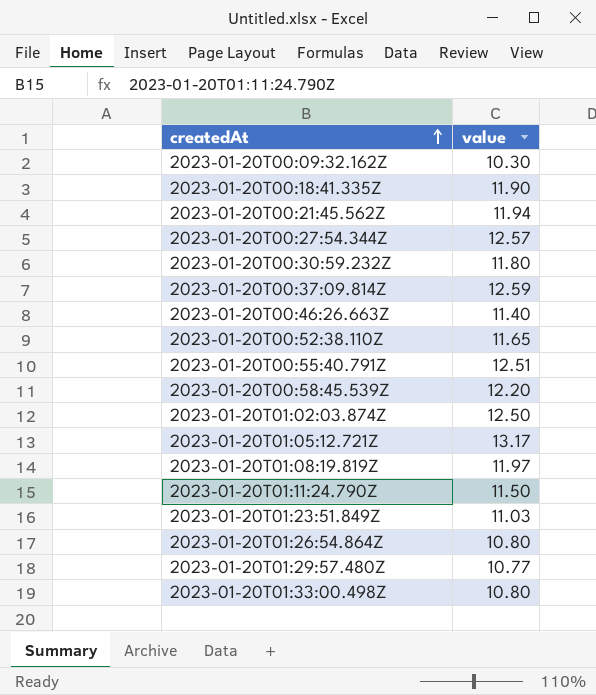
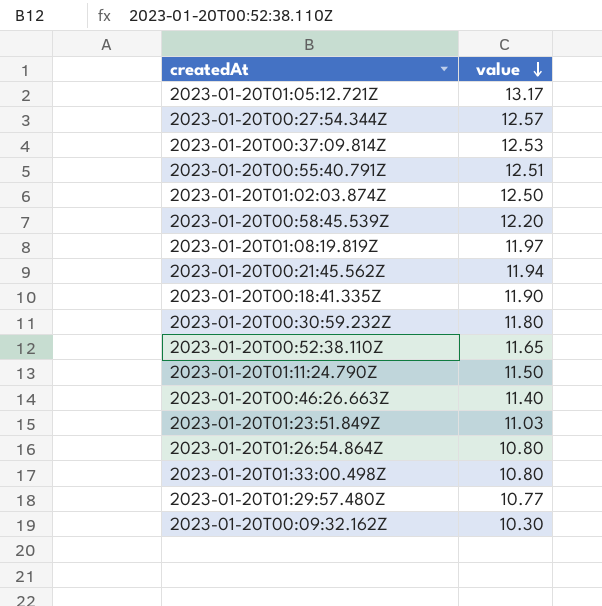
row order: createdAt ascending -> value descending
2023-01-20T00:37:09.814Z | value: 12.59 -> 12.53

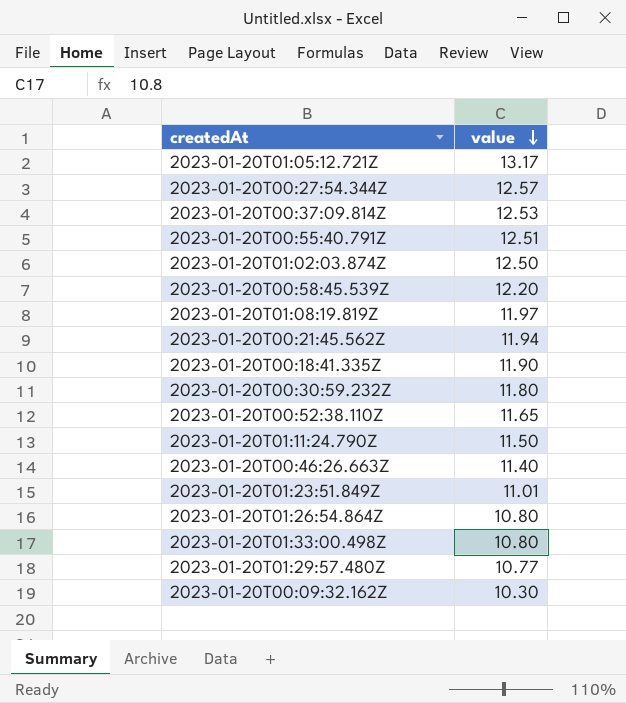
2023-01-20T01:23:51.849Z | value: 11.03 -> 11.01

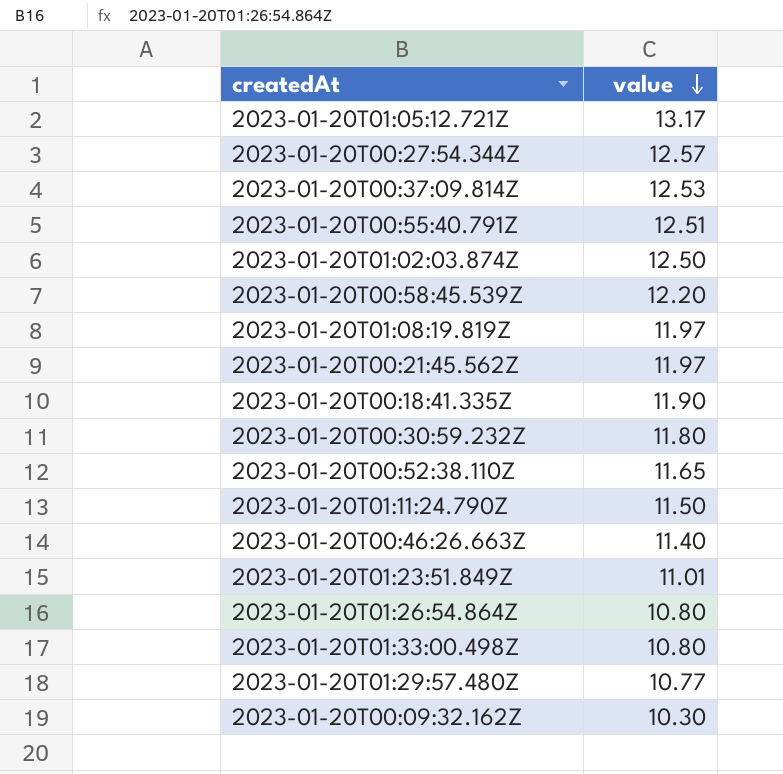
2023-01-20T00:21:45.562Z | value: 11.94 -> 11.97

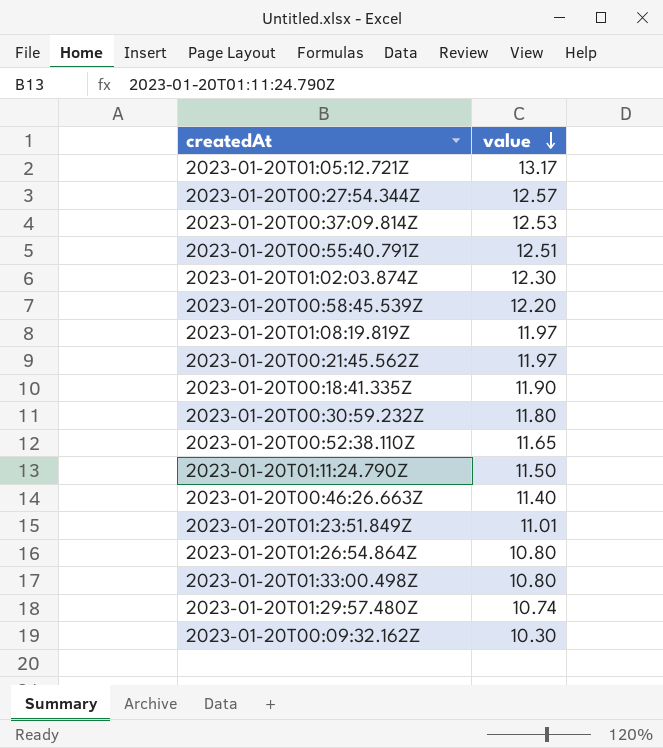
2023-01-20T01:02:03.874Z | value: 12.50 -> 12.30
2023-01-20T01:29:57.480Z | value: 10.77 -> 10.74

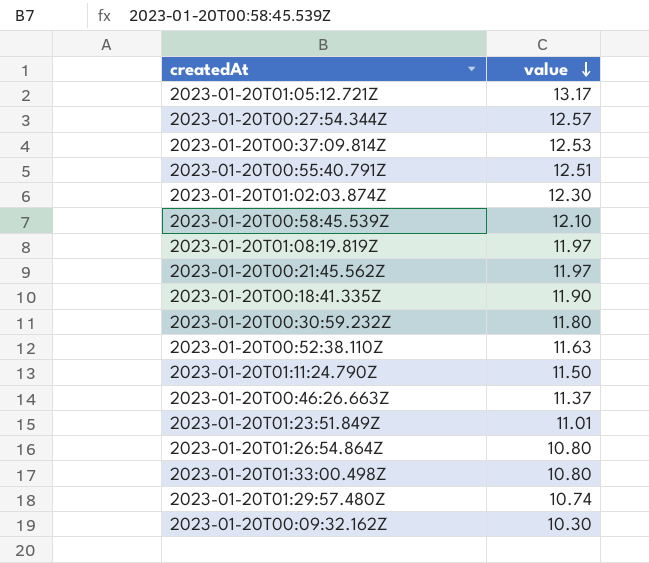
2023-01-20T00:58:45.539Z | value: 12.20 -> 12.10
2023-01-20T00:52:38.110Z | value: 11.65 -> 11.63
2023-01-20T00:46:26.663Z | value: 11.40 -> 11.37

